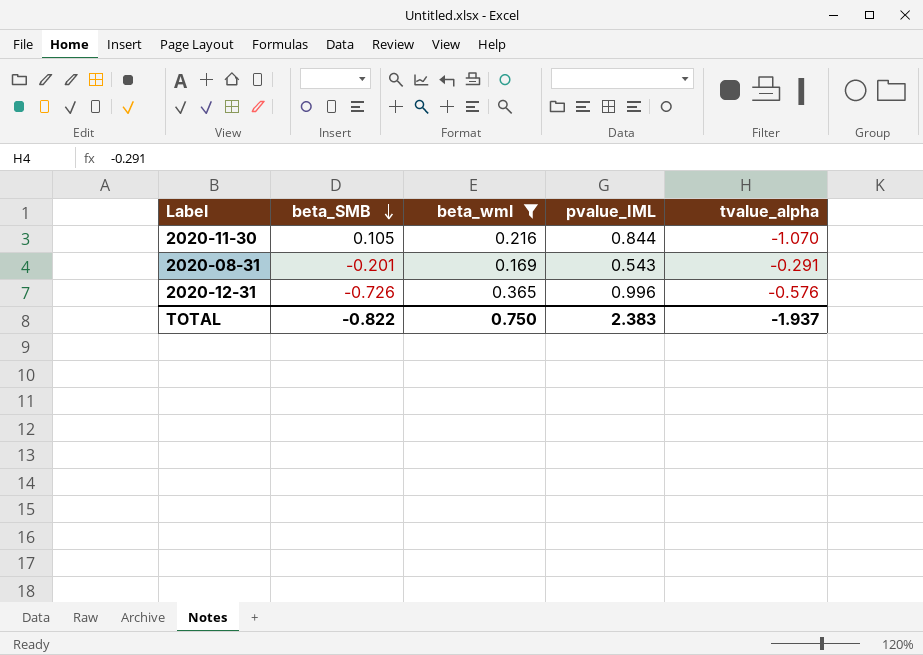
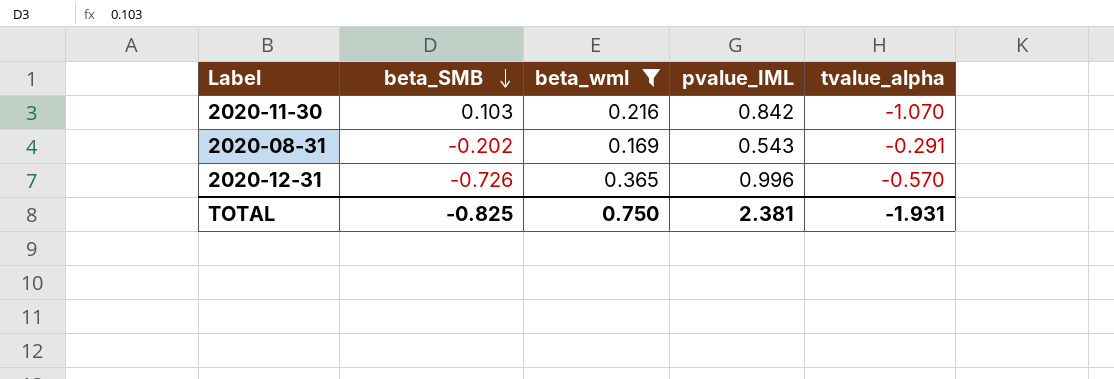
2020-11-30 | beta_SMB: 0.105 -> 0.103
2020-11-30 | pvalue_IML: 0.844 -> 0.842
2020-08-31 | beta_SMB: -0.201 -> -0.202
2020-12-31 | tvalue_alpha: -0.576 -> -0.570
TOTAL | beta_SMB: -0.822 -> -0.825
TOTAL | pvalue_IML: 2.383 -> 2.381
TOTAL | tvalue_alpha: -1.937 -> -1.931

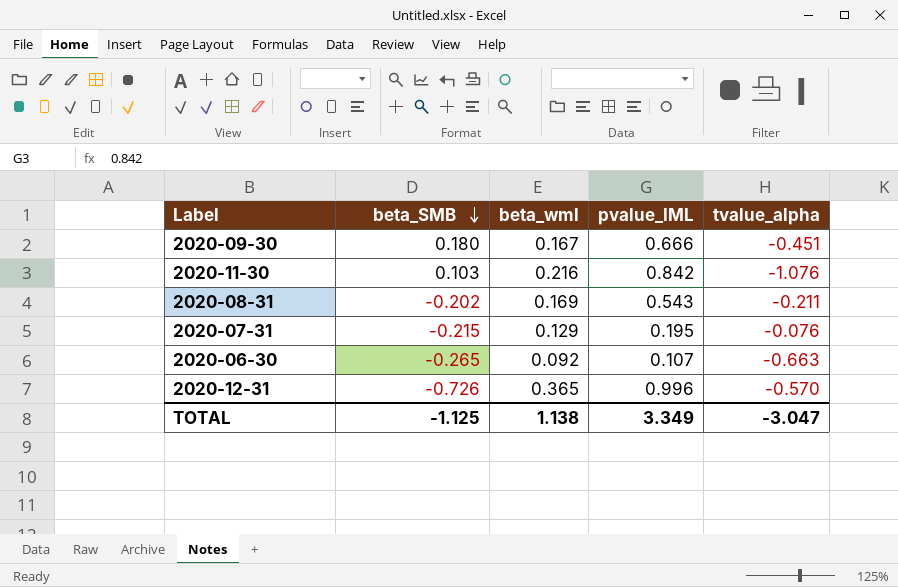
filter: beta_wml >= 0.169 -> none
2020-11-30 | tvalue_alpha: -1.070 -> -1.076
2020-08-31 | tvalue_alpha: -0.291 -> -0.211
TOTAL | beta_SMB: -0.825 -> -1.125
TOTAL | beta_wml: 0.750 -> 1.138
TOTAL | pvalue_IML: 2.381 -> 3.349
TOTAL | tvalue_alpha: -1.931 -> -3.047

